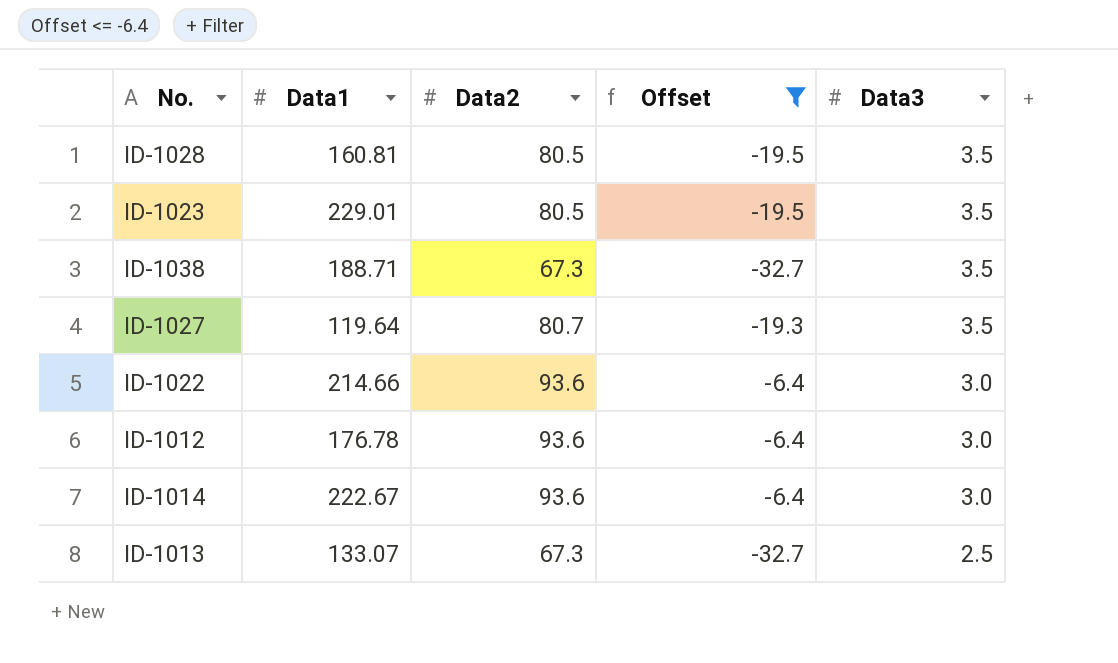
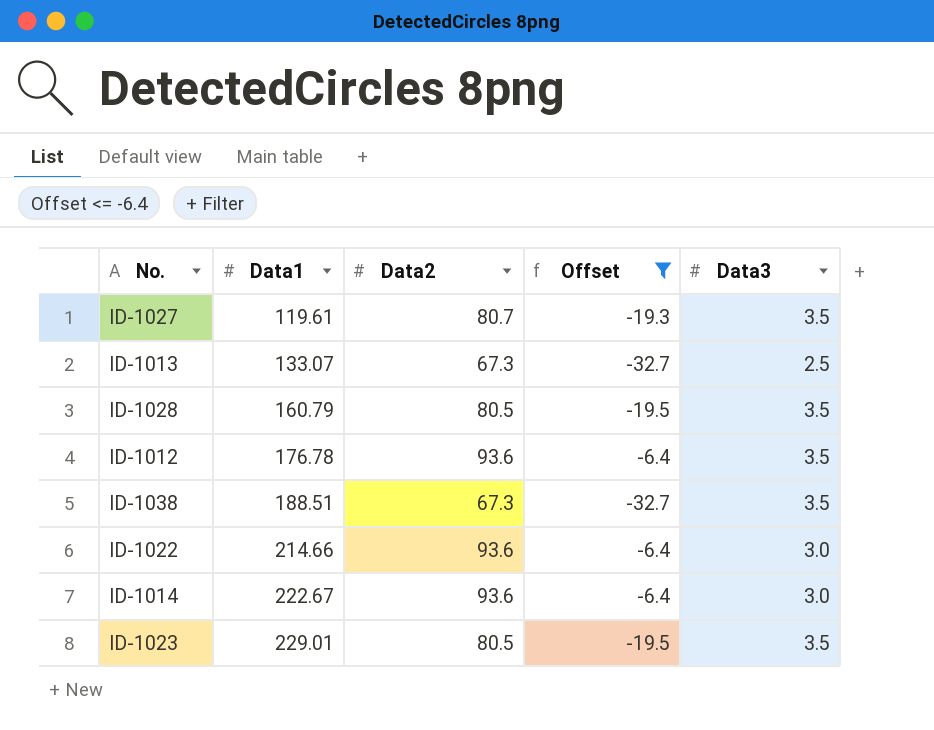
row order: Data3 descending -> Data1 ascending
ID-1027 | Data1: 119.64 -> 119.61
ID-1028 | Data1: 160.81 -> 160.79
ID-1012 | Data3: 3.0 -> 3.5
ID-1038 | Data1: 188.71 -> 188.51

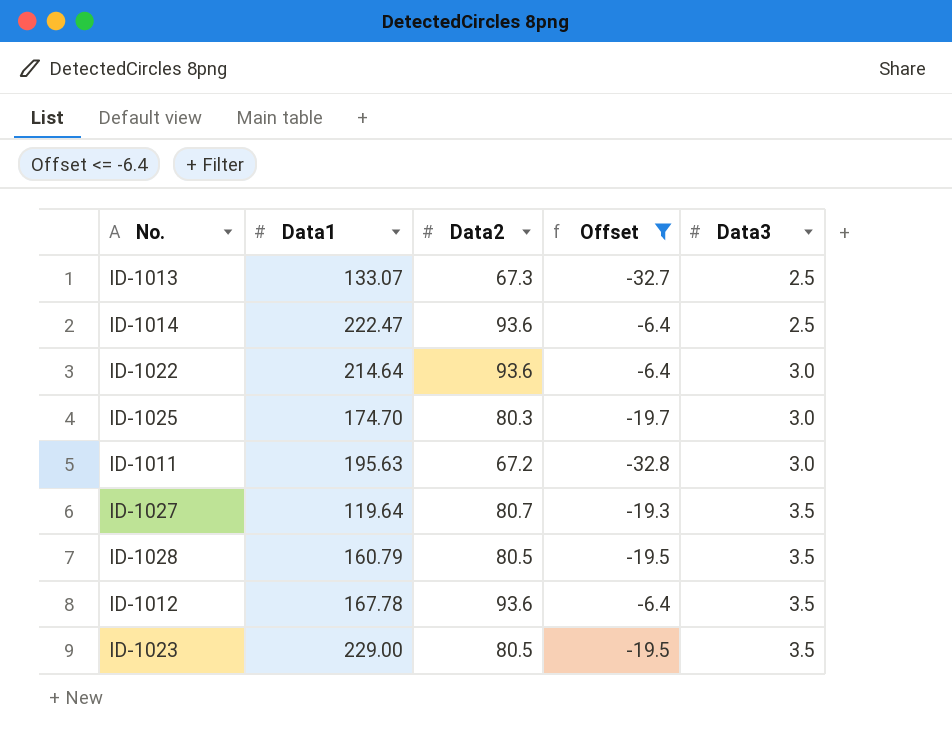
row order: Data1 ascending -> Data3 ascending
row ID-1038: 188.51 | 67.3 | -32.7 | 3.5 -> none
ID-1014 | Data1: 222.67 -> 222.47
ID-1014 | Data3: 3.0 -> 2.5
ID-1022 | Data1: 214.66 -> 214.64
row ID-1025: none -> 174.70 | 80.3 | -19.7 | 3.0
row ID-1011: none -> 195.63 | 67.2 | -32.8 | 3.0
ID-1027 | Data1: 119.61 -> 119.64
ID-1012 | Data1: 176.78 -> 167.78
ID-1023 | Data1: 229.01 -> 229.00

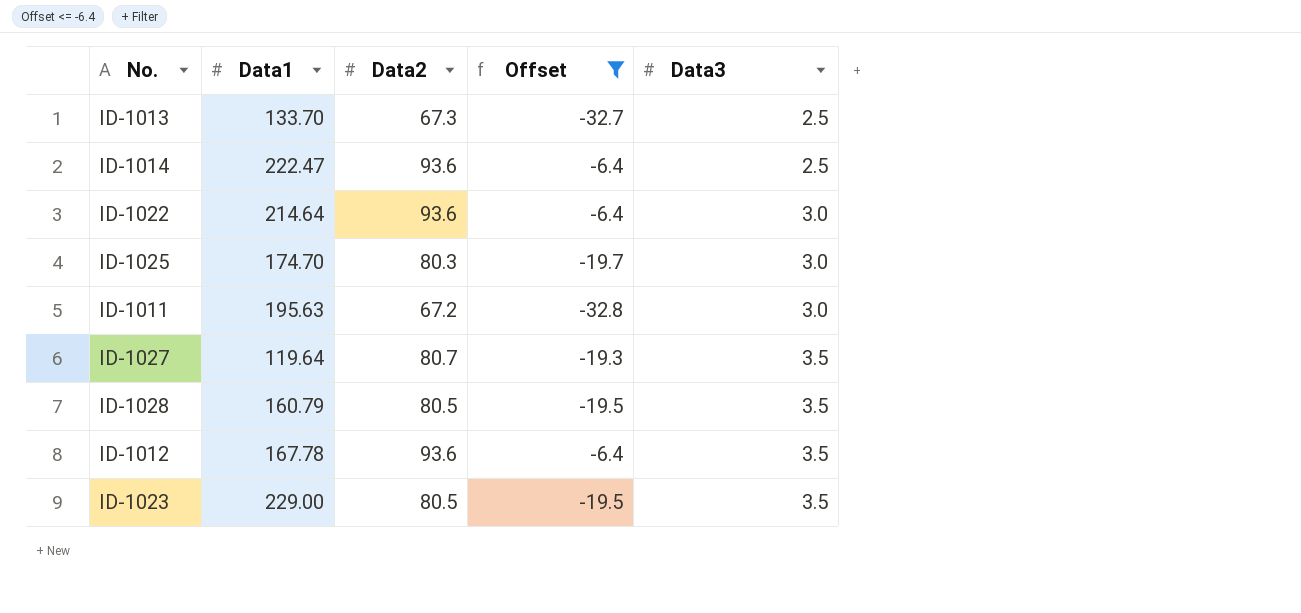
ID-1013 | Data1: 133.07 -> 133.70

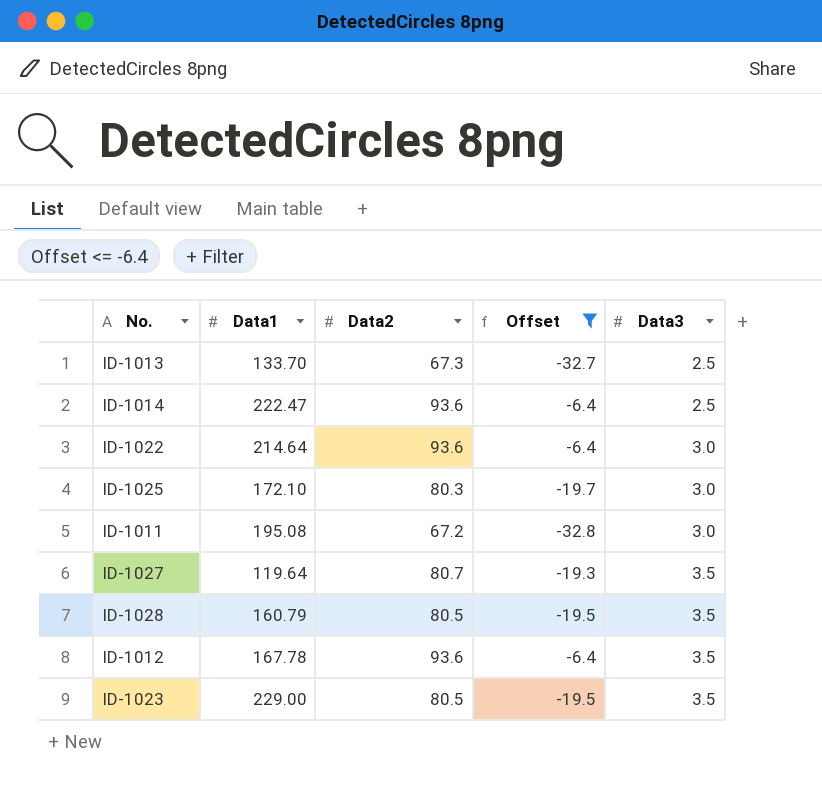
ID-1025 | Data1: 174.70 -> 172.10
ID-1011 | Data1: 195.63 -> 195.08

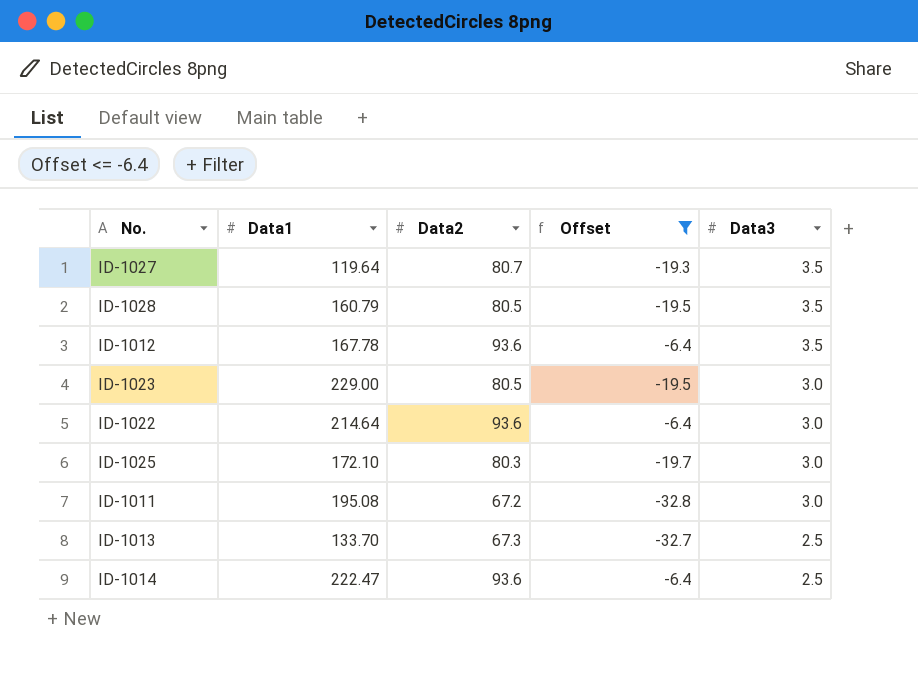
row order: Data3 ascending -> Data3 descending
ID-1023 | Data3: 3.5 -> 3.0

